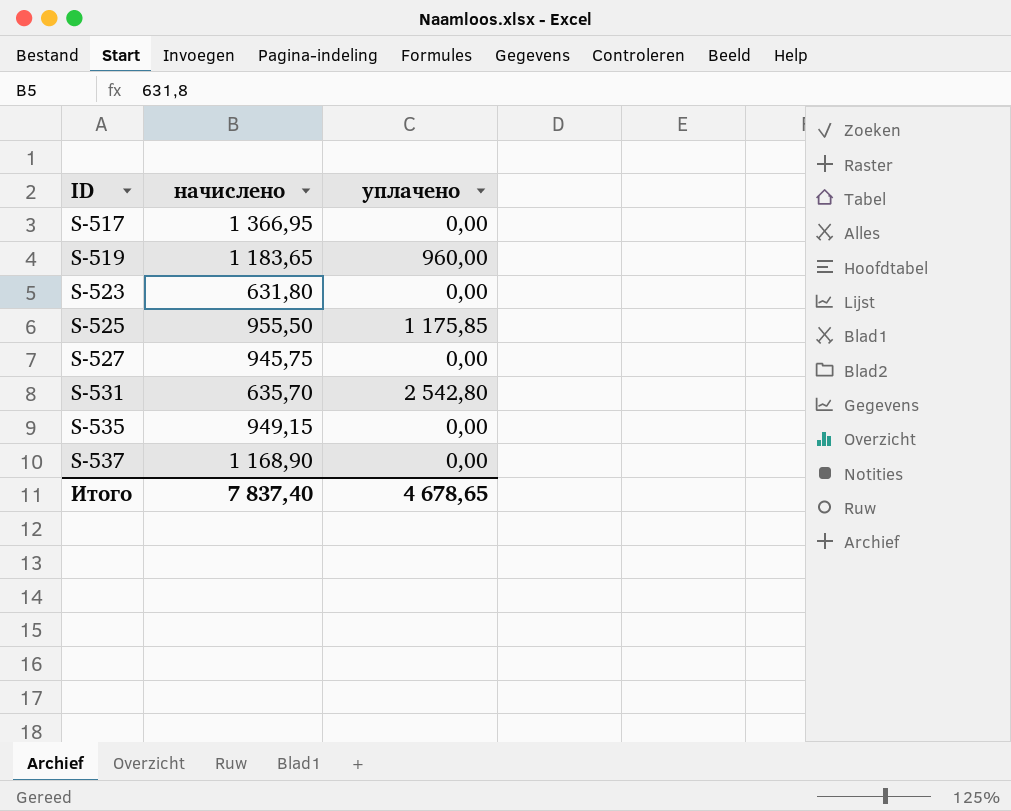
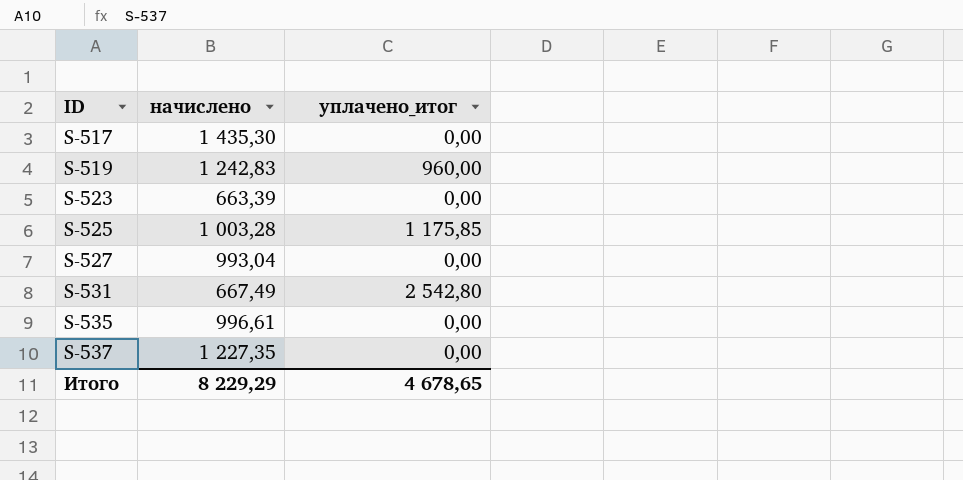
column name: уплачено -> уплачено_итог
S-517 | начислено: 1 366,95 -> 1 435,30
S-519 | начислено: 1 183,65 -> 1 242,83
S-523 | начислено: 631,80 -> 663,39
S-525 | начислено: 955,50 -> 1 003,28
S-527 | начислено: 945,75 -> 993,04
S-531 | начислено: 635,70 -> 667,49
S-535 | начислено: 949,15 -> 996,61
S-537 | начислено: 1 168,90 -> 1 227,35
Итого | начислено: 7 837,40 -> 8 229,29

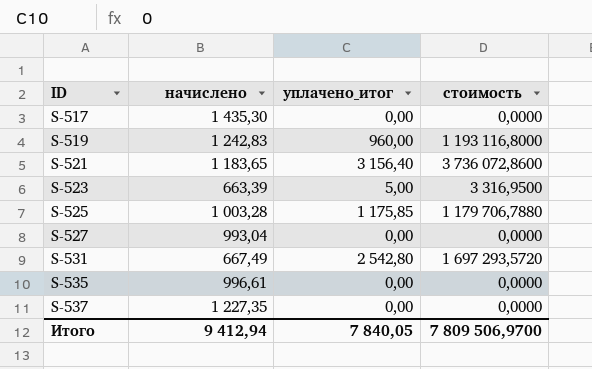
column стоимость | formula: none -> [начислено] * [уплачено_итог]
row S-521: none -> 1 183,65 | 3 156,40 | 3 736 072,8600
S-523 | уплачено_итог: 0,00 -> 5,00
Итого | начислено: 8 229,29 -> 9 412,94
Итого | уплачено_итог: 4 678,65 -> 7 840,05

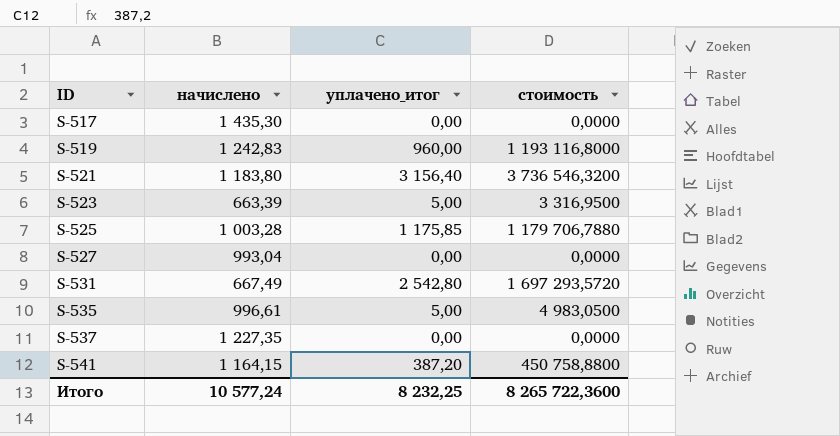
S-521 | начислено: 1 183,65 -> 1 183,80
S-521 | стоимость: 3 736 072,8600 -> 3 736 546,3200
S-535 | уплачено_итог: 0,00 -> 5,00
S-535 | стоимость: 0,0000 -> 4 983,0500
row S-541: none -> 1 164,15 | 387,20 | 450 758,8800
Итого | начислено: 9 412,94 -> 10 577,24
Итого | уплачено_итог: 7 840,05 -> 8 232,25
Итого | стоимость: 7 809 506,9700 -> 8 265 722,3600

